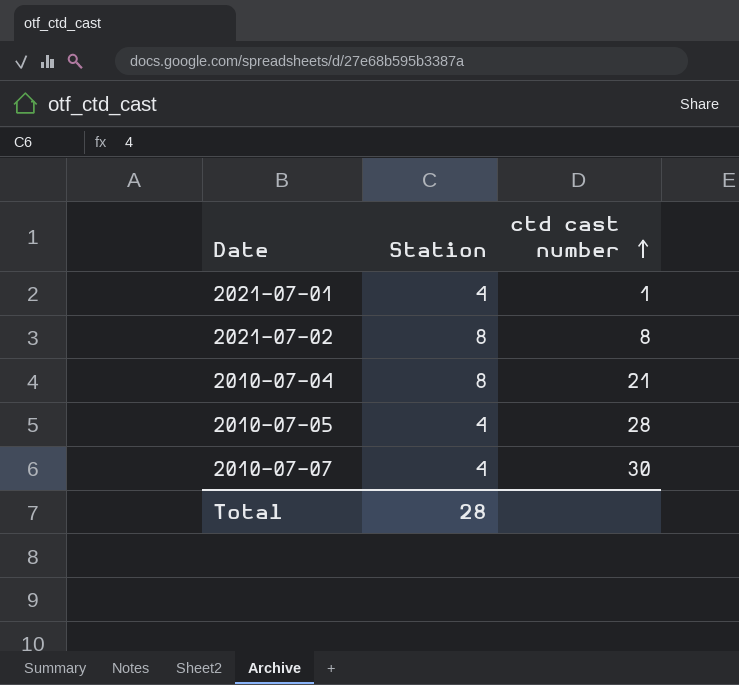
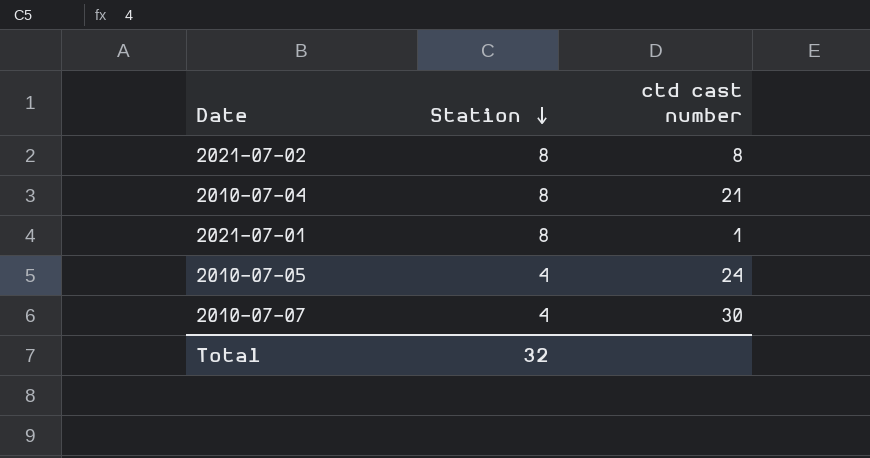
row order: ctd cast number ascending -> Station descending
2021-07-01 | Station: 4 -> 8
2010-07-05 | ctd cast number: 28 -> 24
Total | Station: 28 -> 32

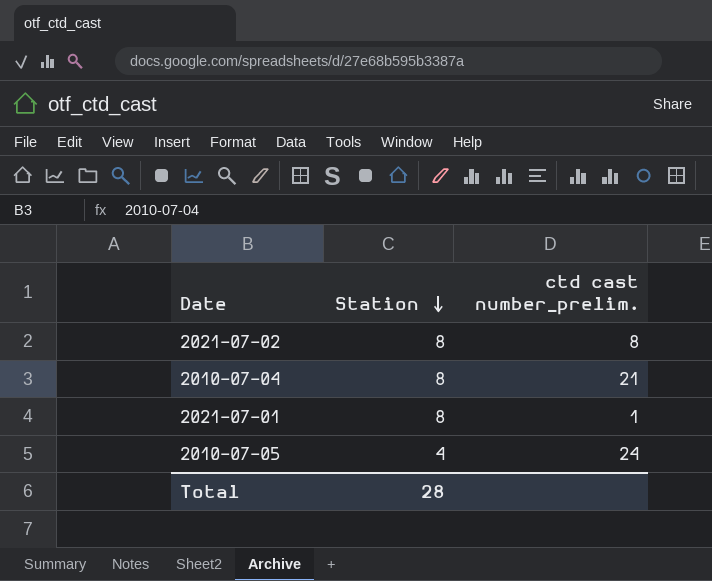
column name: ctd cast number -> ctd cast number_prelim.
row 2010-07-07: 4 | 30 -> none
Total | Station: 32 -> 28

